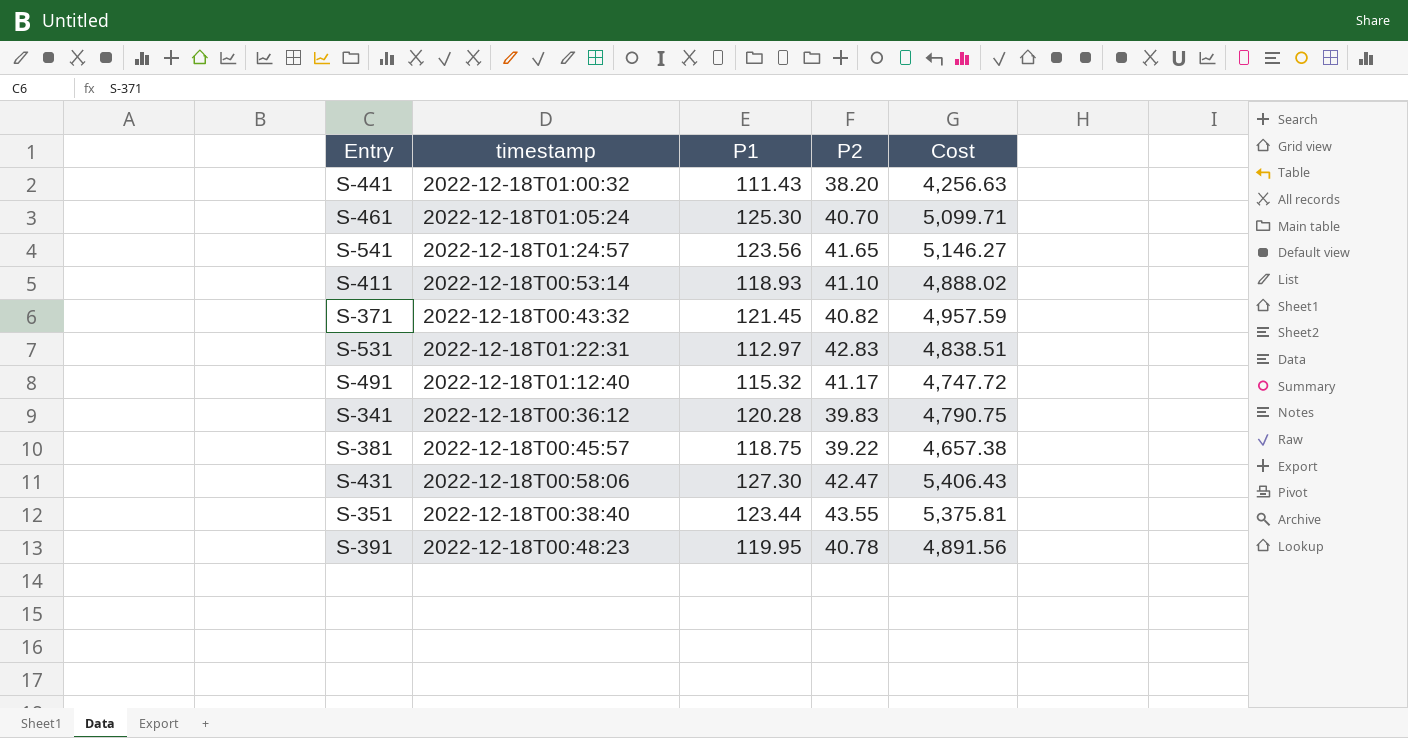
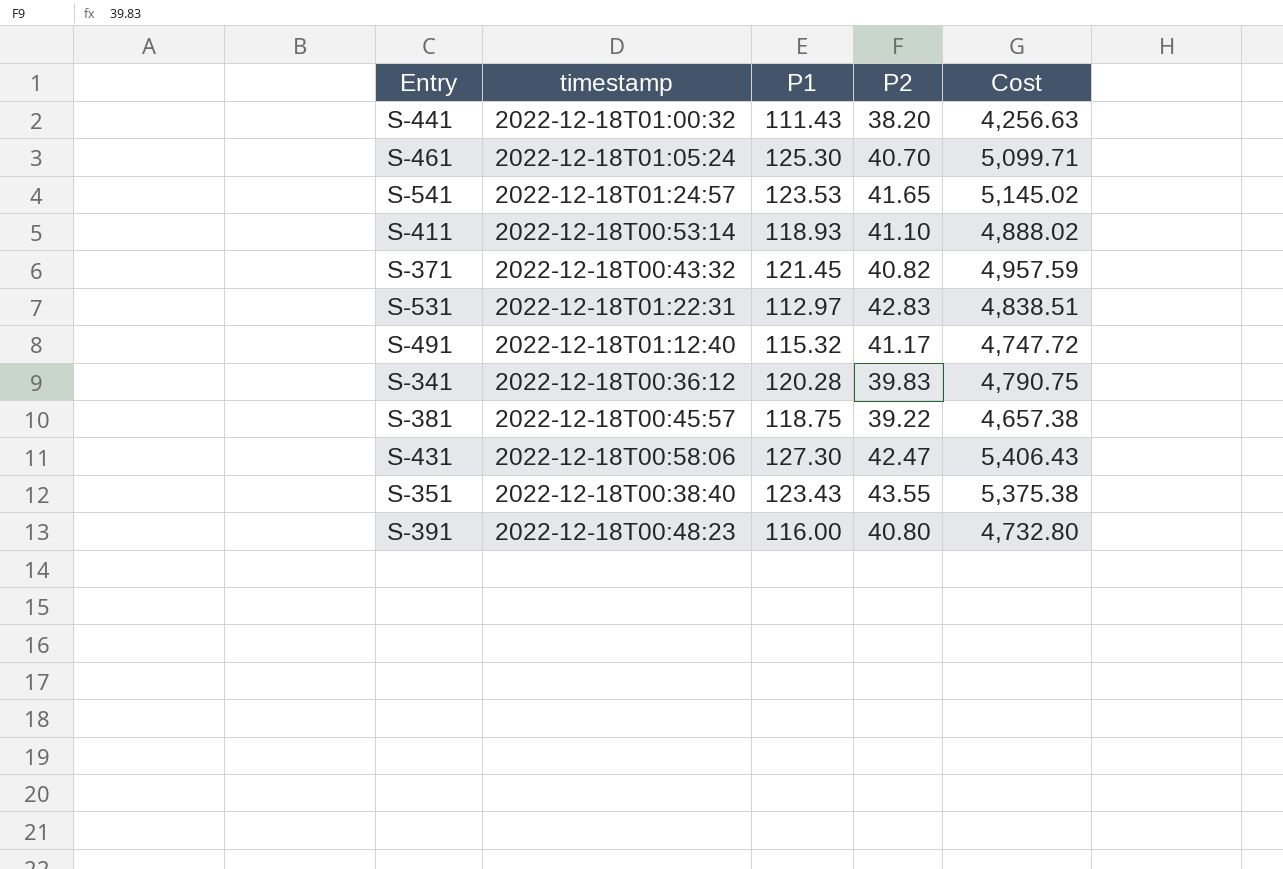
S-541 | P1: 123.56 -> 123.53
S-541 | Cost: 5,146.27 -> 5,145.02
S-351 | P1: 123.44 -> 123.43
S-351 | Cost: 5,375.81 -> 5,375.38
S-391 | P1: 119.95 -> 116.00
S-391 | P2: 40.78 -> 40.80
S-391 | Cost: 4,891.56 -> 4,732.80

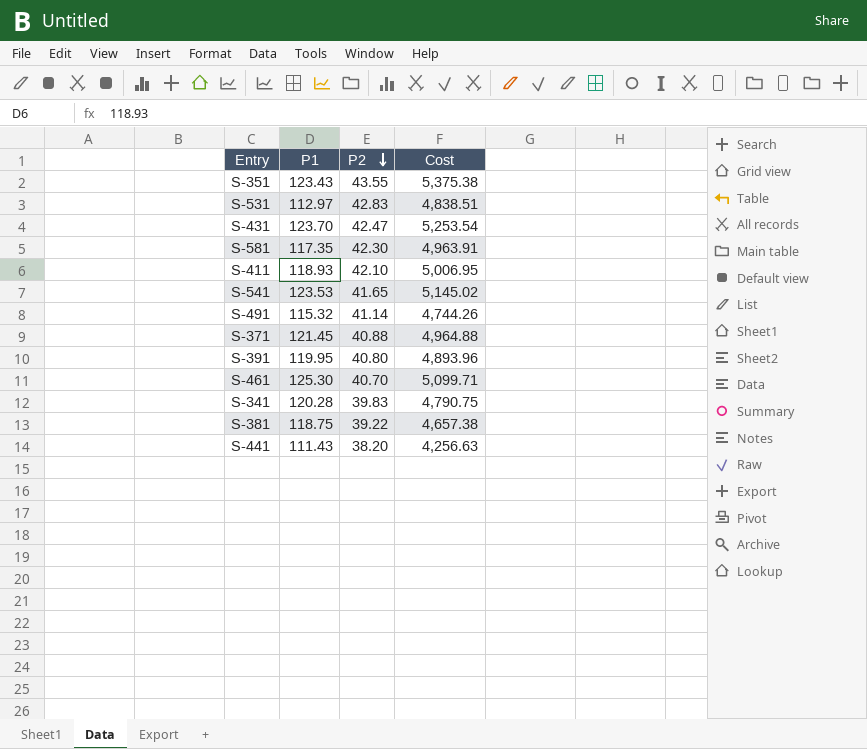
row order: none -> P2 descending
column timestamp | position: 2 -> none
S-431 | P1: 127.30 -> 123.70
S-431 | Cost: 5,406.43 -> 5,253.54
row S-581: none -> 117.35 | 42.30 | 4,963.91
S-411 | P2: 41.10 -> 42.10
S-411 | Cost: 4,888.02 -> 5,006.95
S-491 | P2: 41.17 -> 41.14
S-491 | Cost: 4,747.72 -> 4,744.26
S-371 | P2: 40.82 -> 40.88
S-371 | Cost: 4,957.59 -> 4,964.88
S-391 | P1: 116.00 -> 119.95
S-391 | Cost: 4,732.80 -> 4,893.96

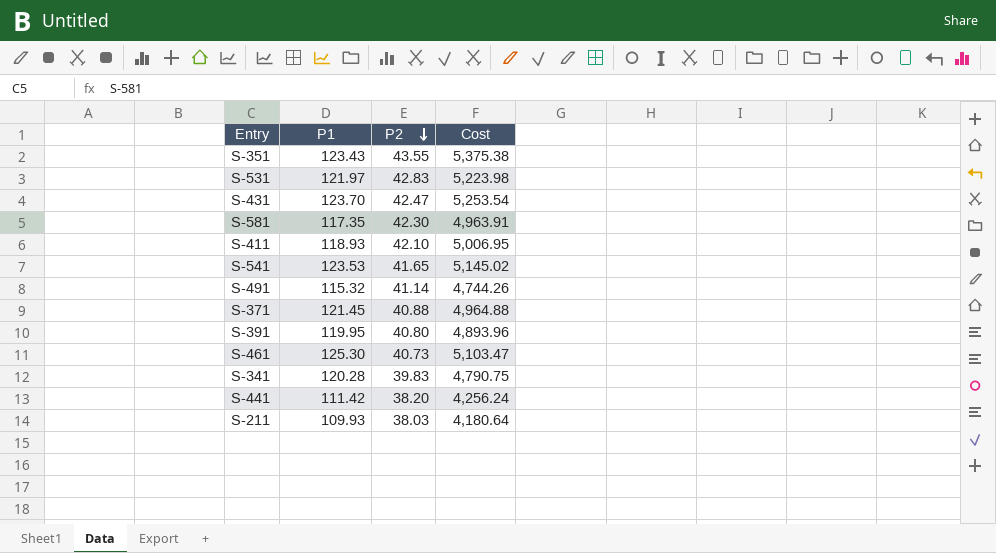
row S-381: 118.75 | 39.22 | 4,657.38 -> none
S-531 | P1: 112.97 -> 121.97
S-531 | Cost: 4,838.51 -> 5,223.98
S-461 | P2: 40.70 -> 40.73
S-461 | Cost: 5,099.71 -> 5,103.47
S-441 | P1: 111.43 -> 111.42
S-441 | Cost: 4,256.63 -> 4,256.24
row S-211: none -> 109.93 | 38.03 | 4,180.64

